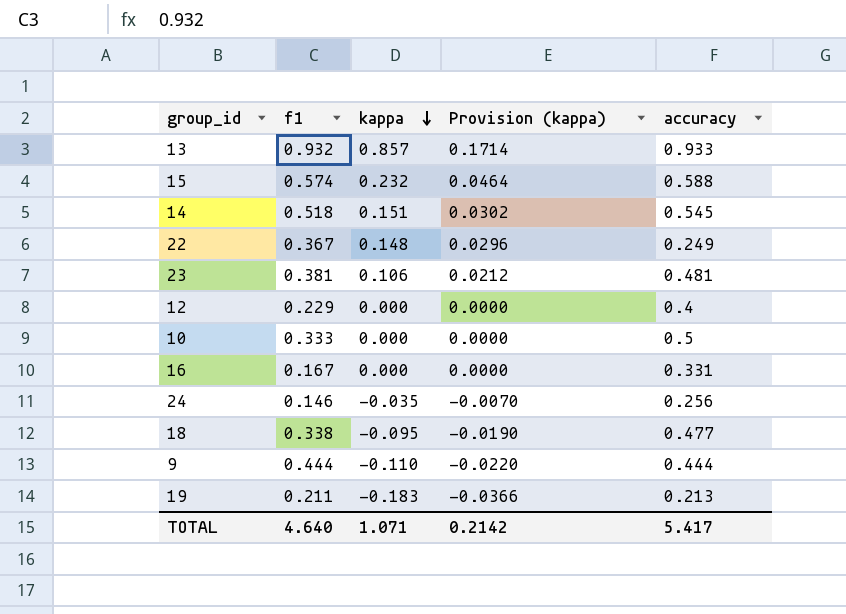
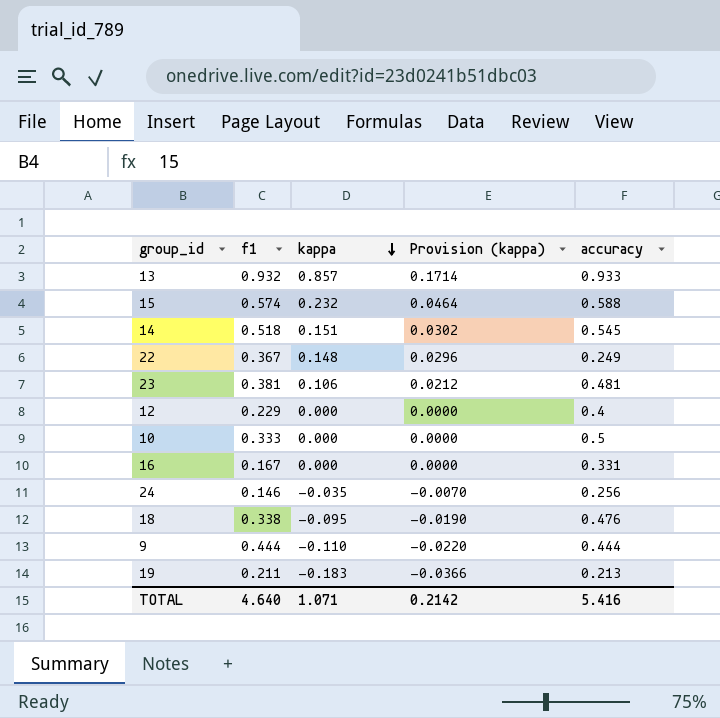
18 | accuracy: 0.477 -> 0.476
TOTAL | accuracy: 5.417 -> 5.416

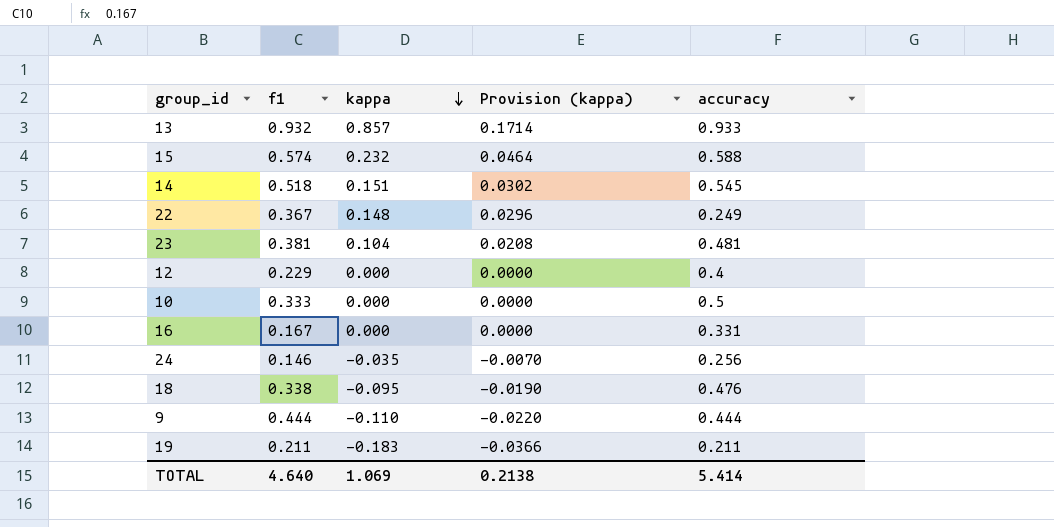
23 | kappa: 0.106 -> 0.104
23 | Provision (kappa): 0.0212 -> 0.0208
19 | accuracy: 0.213 -> 0.211
TOTAL | kappa: 1.071 -> 1.069
TOTAL | Provision (kappa): 0.2142 -> 0.2138
TOTAL | accuracy: 5.416 -> 5.414

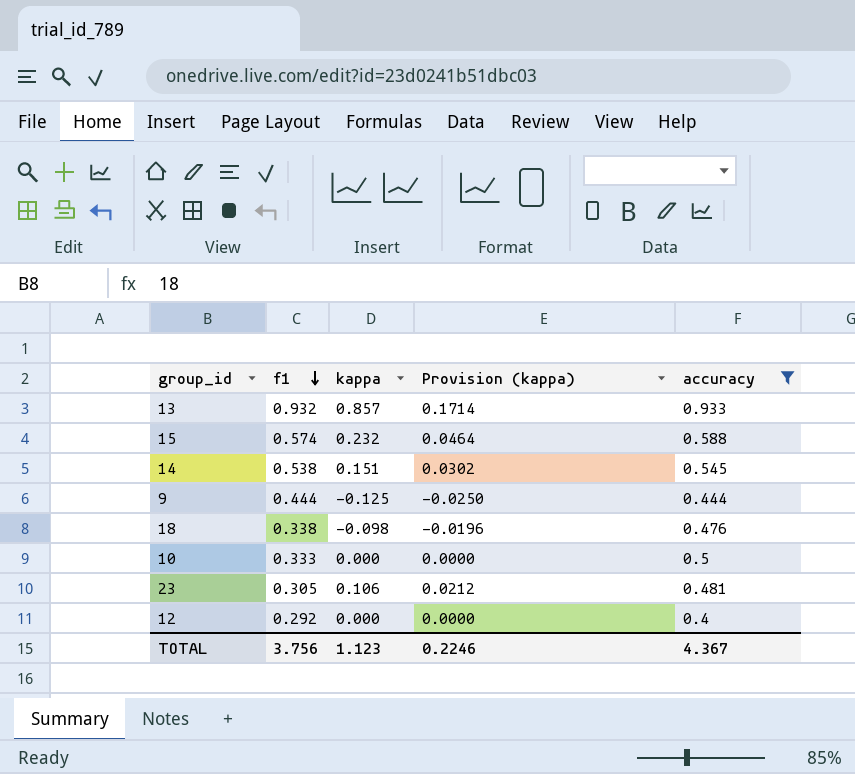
filter: none -> accuracy >= 0.4
row order: kappa descending -> f1 descending
14 | f1: 0.518 -> 0.538
9 | kappa: -0.110 -> -0.125
9 | Provision (kappa): -0.0220 -> -0.0250
18 | kappa: -0.095 -> -0.098
18 | Provision (kappa): -0.0190 -> -0.0196
23 | f1: 0.381 -> 0.305
23 | kappa: 0.104 -> 0.106
23 | Provision (kappa): 0.0208 -> 0.0212
12 | f1: 0.229 -> 0.292
TOTAL | f1: 4.640 -> 3.756
TOTAL | kappa: 1.069 -> 1.123
TOTAL | Provision (kappa): 0.2138 -> 0.2246
TOTAL | accuracy: 5.414 -> 4.367

